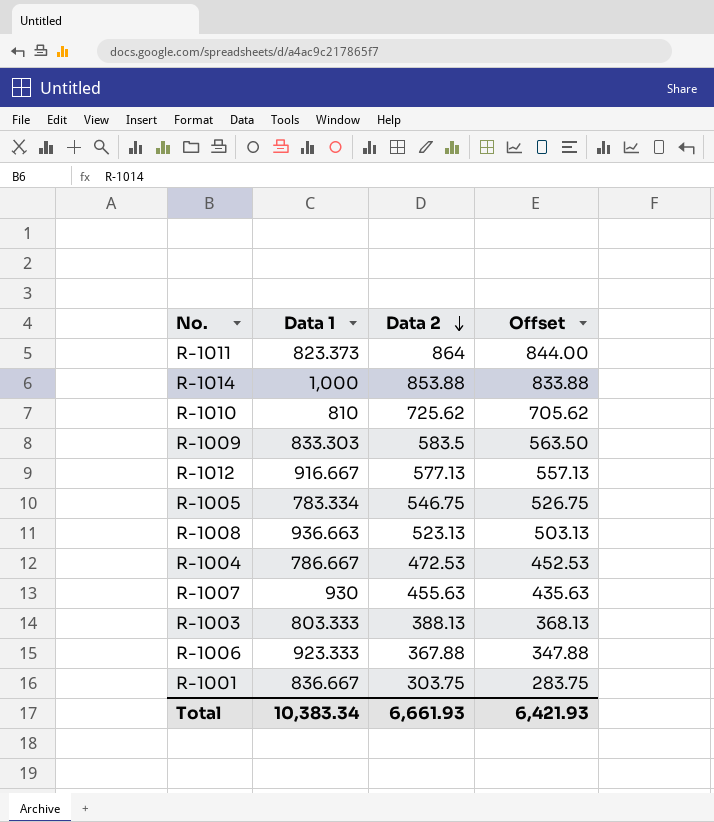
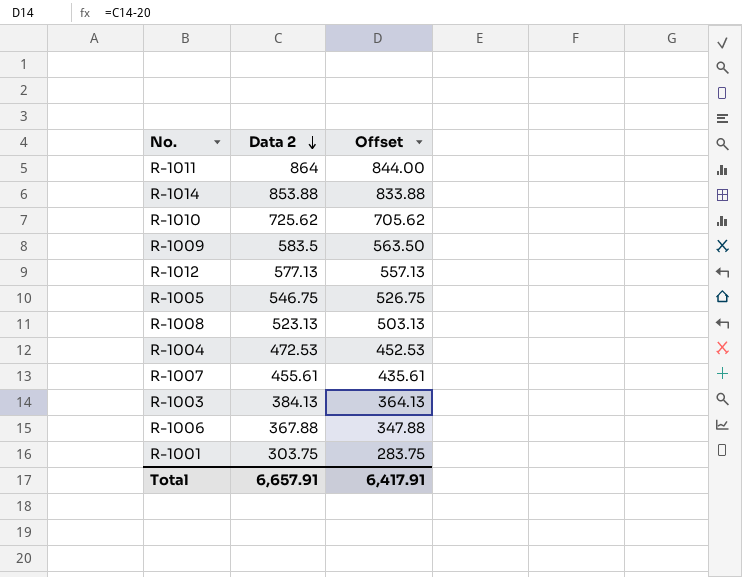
column Data 1 | position: 2 -> none
R-1007 | Data 2: 455.63 -> 455.61
R-1007 | Offset: 435.63 -> 435.61
R-1003 | Data 2: 388.13 -> 384.13
R-1003 | Offset: 368.13 -> 364.13
Total | Data 2: 6,661.93 -> 6,657.91
Total | Offset: 6,421.93 -> 6,417.91

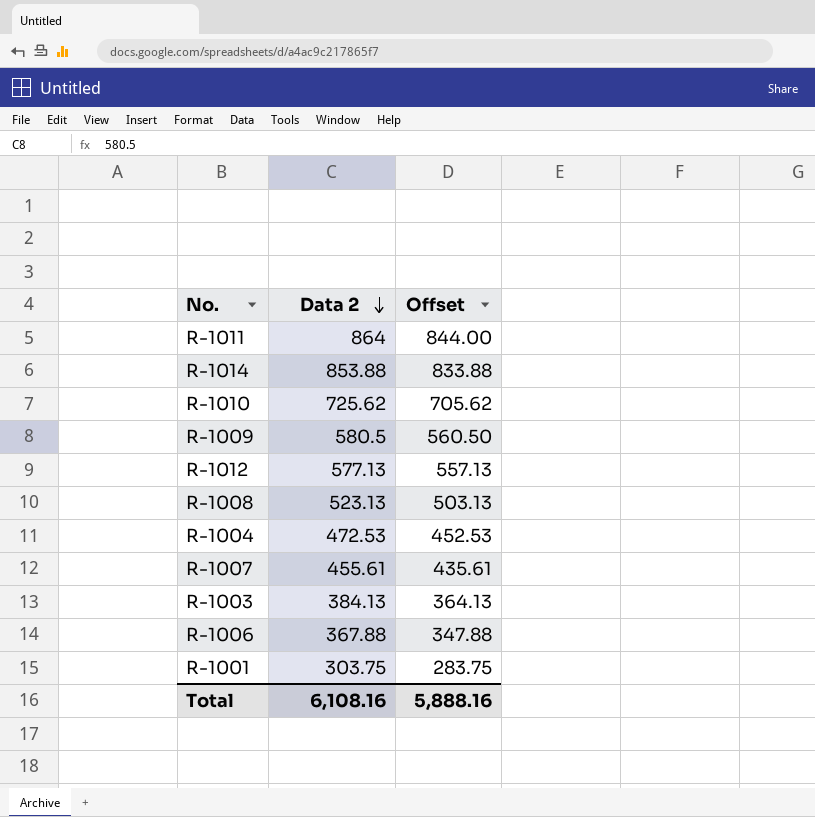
row R-1005: 546.75 | 526.75 -> none
R-1009 | Data 2: 583.5 -> 580.5
R-1009 | Offset: 563.50 -> 560.50
Total | Data 2: 6,657.91 -> 6,108.16
Total | Offset: 6,417.91 -> 5,888.16

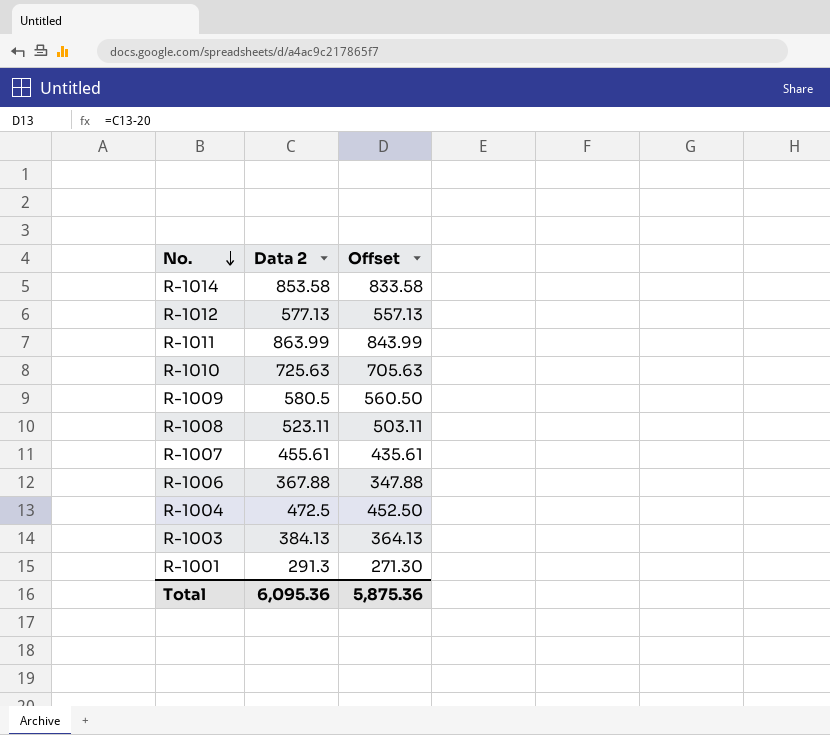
row order: Data 2 descending -> No. descending
R-1014 | Data 2: 853.88 -> 853.58
R-1014 | Offset: 833.88 -> 833.58
R-1011 | Data 2: 864 -> 863.99
R-1011 | Offset: 844.00 -> 843.99
R-1010 | Data 2: 725.62 -> 725.63
R-1010 | Offset: 705.62 -> 705.63
R-1008 | Data 2: 523.13 -> 523.11
R-1008 | Offset: 503.13 -> 503.11
R-1004 | Data 2: 472.53 -> 472.5
R-1004 | Offset: 452.53 -> 452.50
R-1001 | Data 2: 303.75 -> 291.3
R-1001 | Offset: 283.75 -> 271.30
Total | Data 2: 6,108.16 -> 6,095.36
Total | Offset: 5,888.16 -> 5,875.36

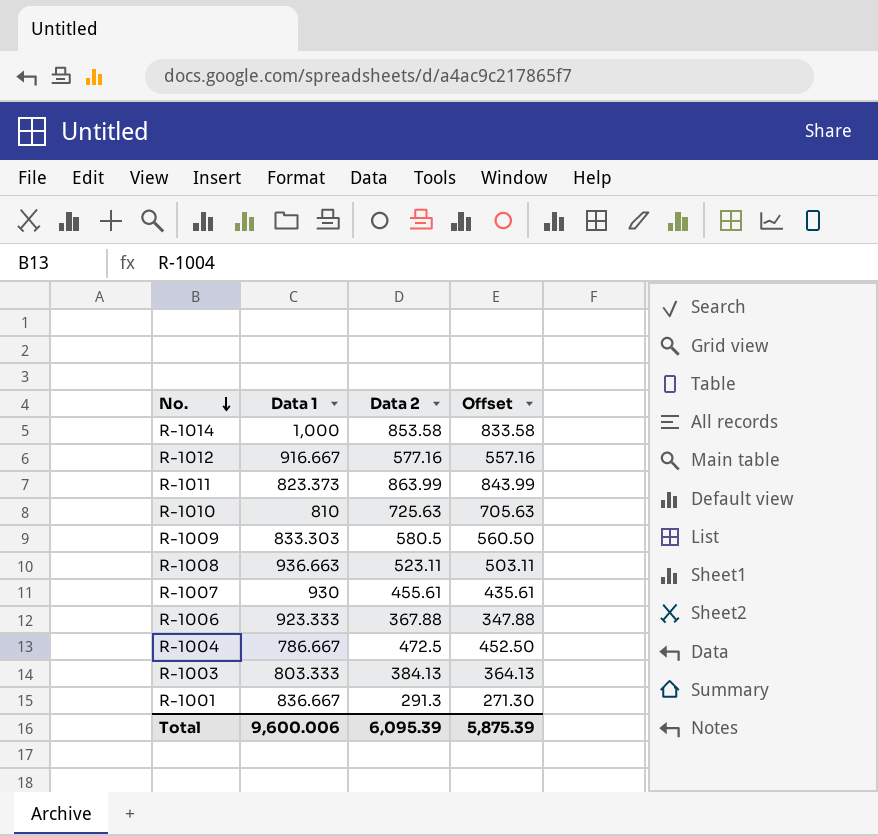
column Data 1 | position: none -> 2
R-1012 | Data 2: 577.13 -> 577.16
R-1012 | Offset: 557.13 -> 557.16
Total | Data 2: 6,095.36 -> 6,095.39
Total | Offset: 5,875.36 -> 5,875.39

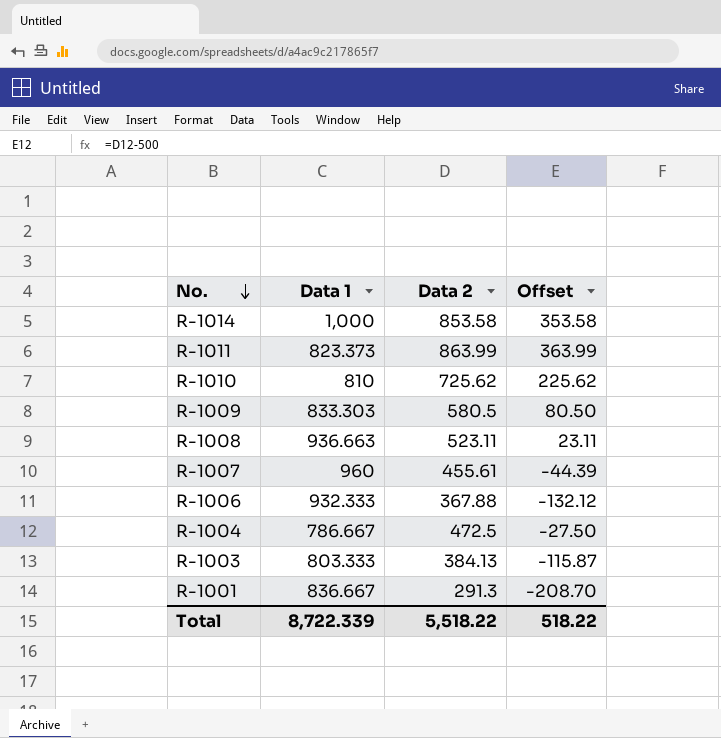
column Offset | formula: [Data 2] - 20 -> [Data 2] - 500
row R-1012: 916.667 | 577.16 | 557.16 -> none
R-1010 | Data 2: 725.63 -> 725.62
R-1007 | Data 1: 930 -> 960
R-1006 | Data 1: 923.333 -> 932.333
Total | Data 1: 9,600.006 -> 8,722.339
Total | Data 2: 6,095.39 -> 5,518.22
Total | Offset: 5,875.39 -> 518.22

